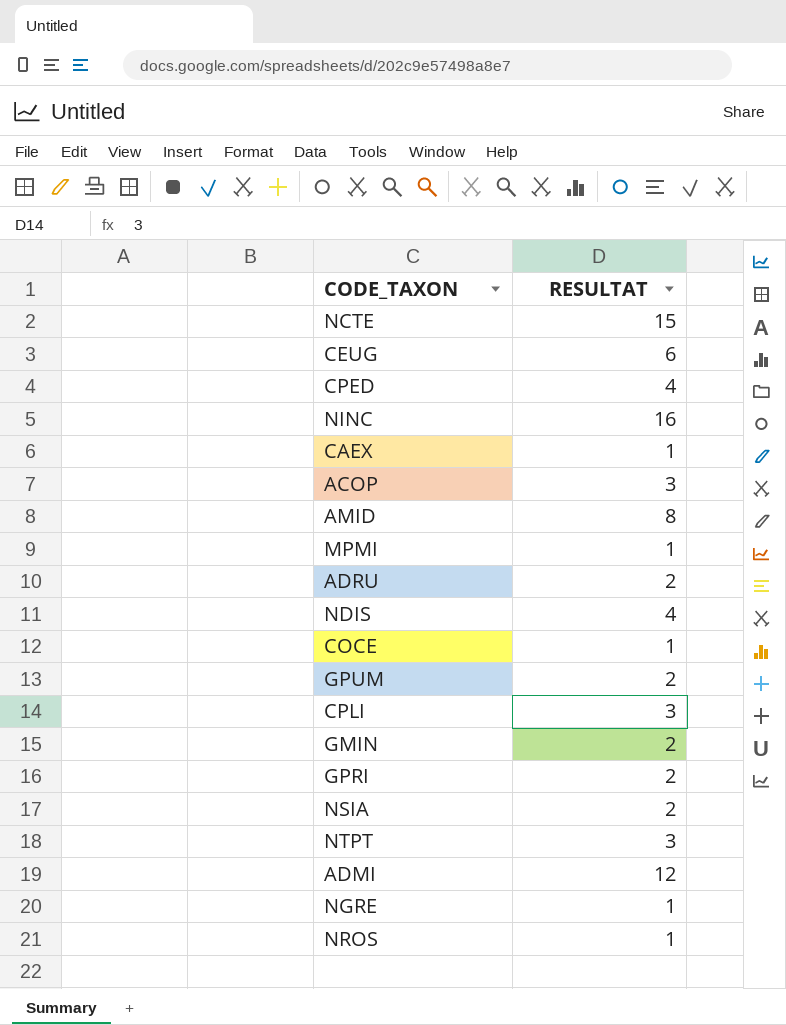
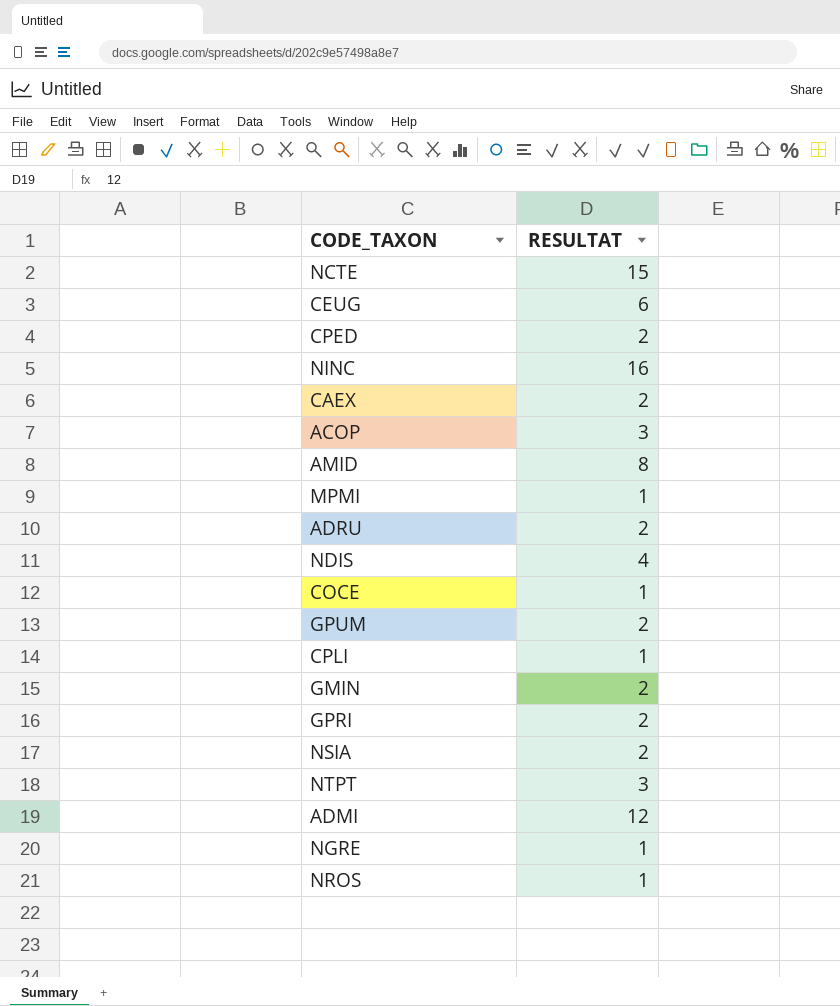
CPED | RESULTAT: 4 -> 2
CAEX | RESULTAT: 1 -> 2
CPLI | RESULTAT: 3 -> 1

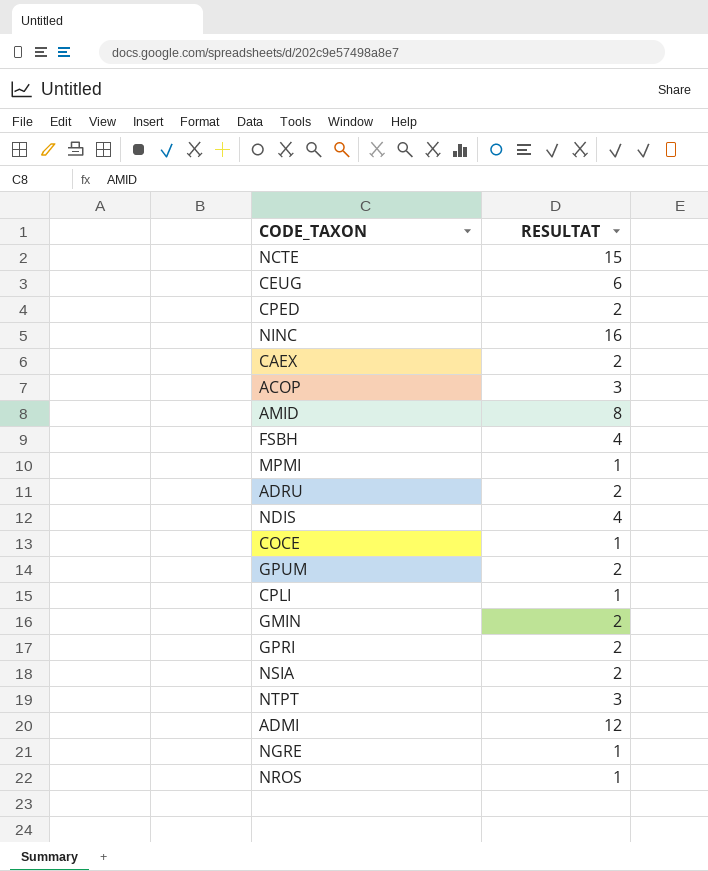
row FSBH: none -> 4

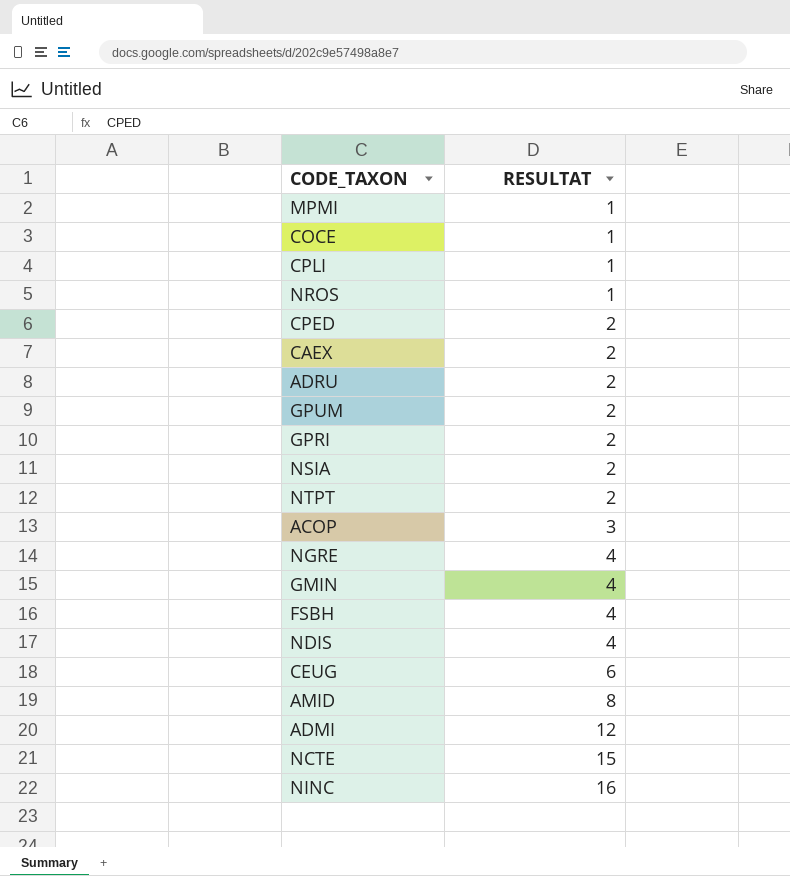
row order: none -> RESULTAT ascending
NTPT | RESULTAT: 3 -> 2
NGRE | RESULTAT: 1 -> 4
GMIN | RESULTAT: 2 -> 4

